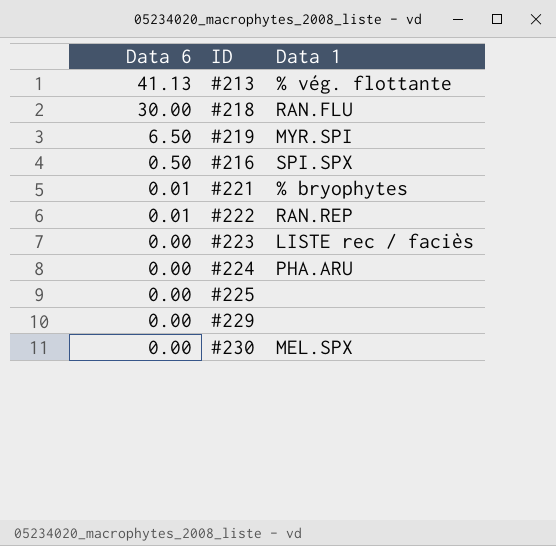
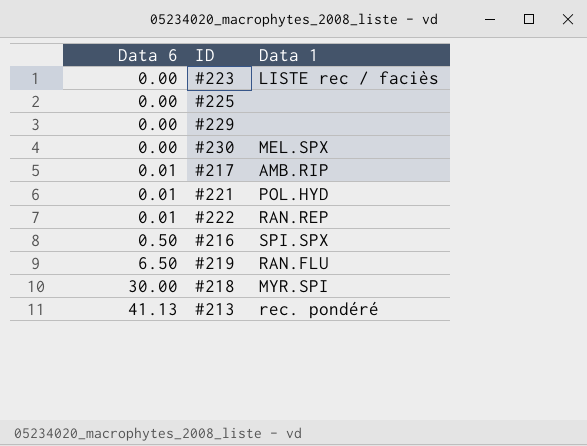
row order: Data 6 descending -> Data 6 ascending
row #224: 0.00 | PHA.ARU -> none
row #217: none -> 0.01 | AMB.RIP
#221 | Data 1: % bryophytes -> POL.HYD
#219 | Data 1: MYR.SPI -> RAN.FLU
#218 | Data 1: RAN.FLU -> MYR.SPI
#213 | Data 1: % vég. flottante -> rec. pondéré

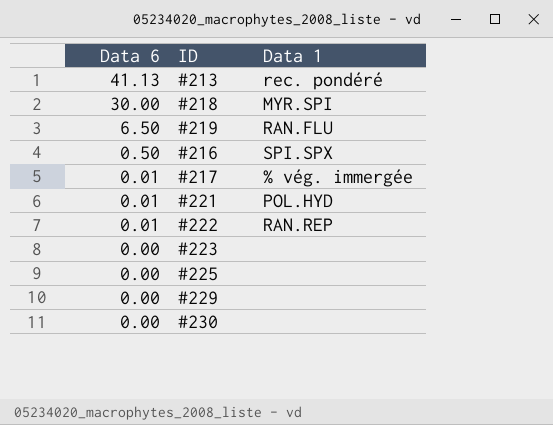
row order: Data 6 ascending -> Data 6 descending
#217 | Data 1: AMB.RIP -> % vég. immergée
#223 | Data 1: LISTE rec / faciès -> none
#230 | Data 1: MEL.SPX -> none

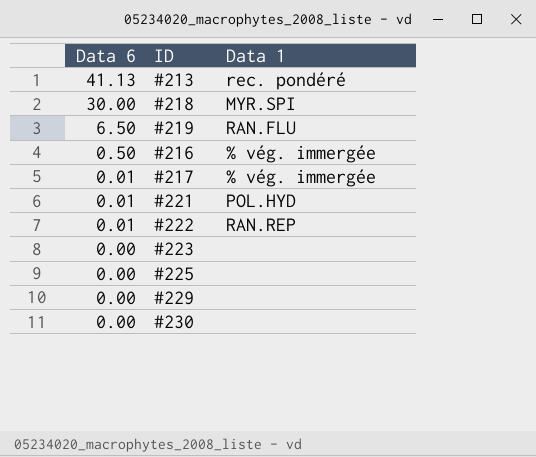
#216 | Data 1: SPI.SPX -> % vég. immergée

